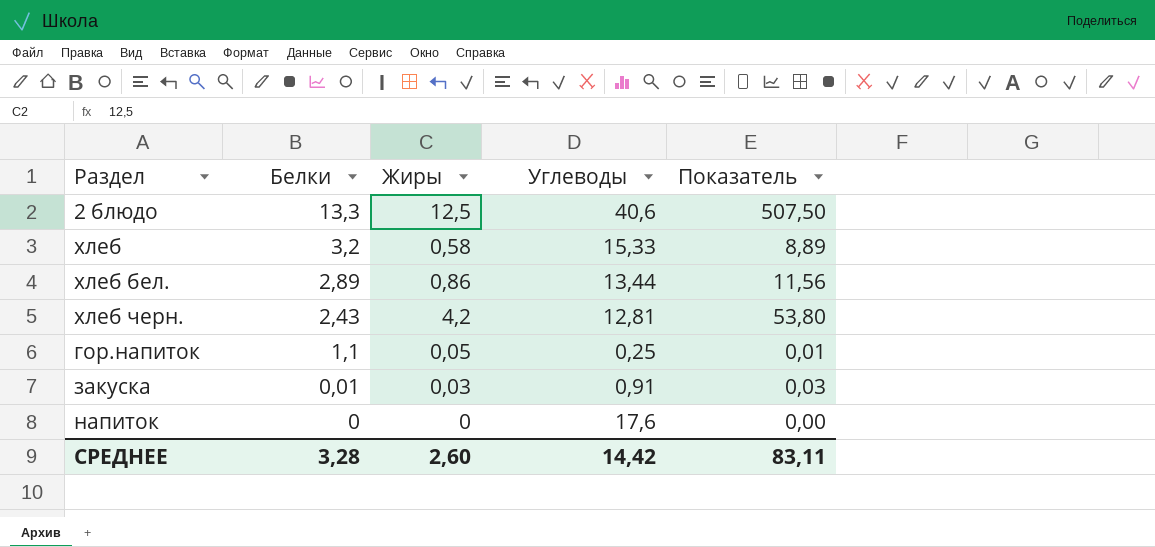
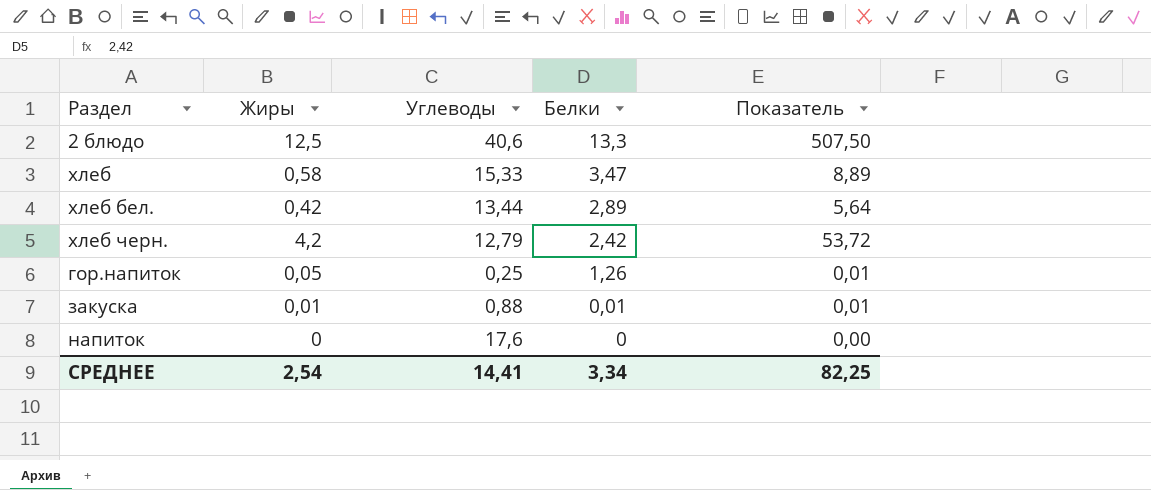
column Белки | position: 2 -> 4
хлеб | Белки: 3,2 -> 3,47
хлеб бел. | Жиры: 0,86 -> 0,42
хлеб бел. | Показатель: 11,56 -> 5,64
хлеб черн. | Углеводы: 12,81 -> 12,79
хлеб черн. | Белки: 2,43 -> 2,42
хлеб черн. | Показатель: 53,80 -> 53,72
гор.напиток | Белки: 1,1 -> 1,26
закуска | Жиры: 0,03 -> 0,01
закуска | Углеводы: 0,91 -> 0,88
закуска | Показатель: 0,03 -> 0,01
СРЕДНЕЕ | Жиры: 2,60 -> 2,54
СРЕДНЕЕ | Углеводы: 14,42 -> 14,41
СРЕДНЕЕ | Белки: 3,28 -> 3,34
СРЕДНЕЕ | Показатель: 83,11 -> 82,25

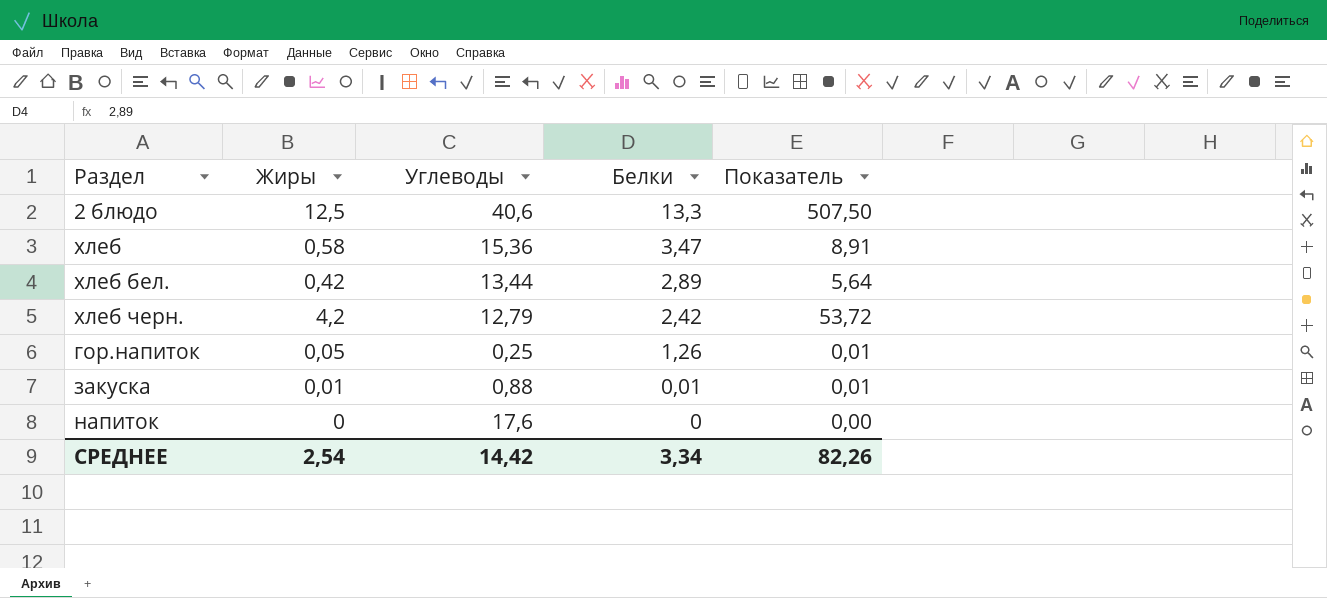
хлеб | Углеводы: 15,33 -> 15,36
хлеб | Показатель: 8,89 -> 8,91
СРЕДНЕЕ | Углеводы: 14,41 -> 14,42
СРЕДНЕЕ | Показатель: 82,25 -> 82,26

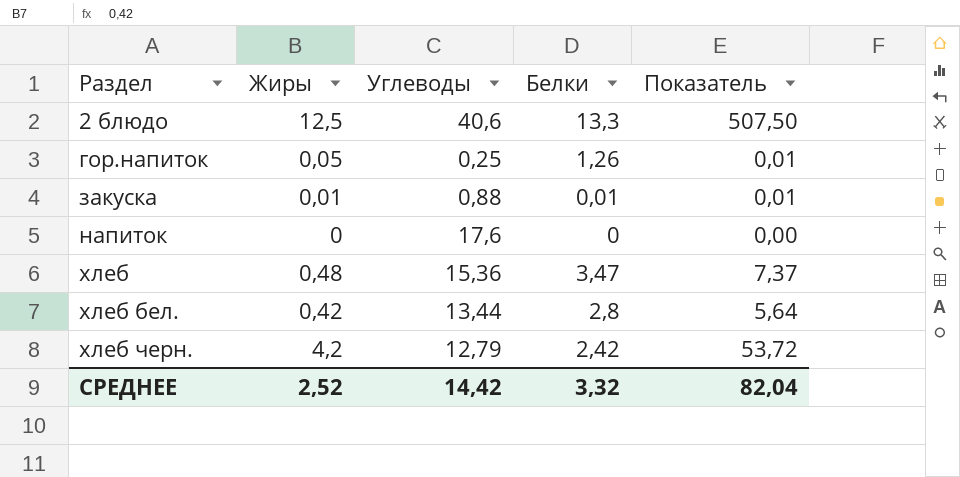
row order: Белки descending -> Раздел ascending
хлеб | Жиры: 0,58 -> 0,48
хлеб | Показатель: 8,91 -> 7,37
хлеб бел. | Белки: 2,89 -> 2,8
СРЕДНЕЕ | Жиры: 2,54 -> 2,52
СРЕДНЕЕ | Белки: 3,34 -> 3,32
СРЕДНЕЕ | Показатель: 82,26 -> 82,04

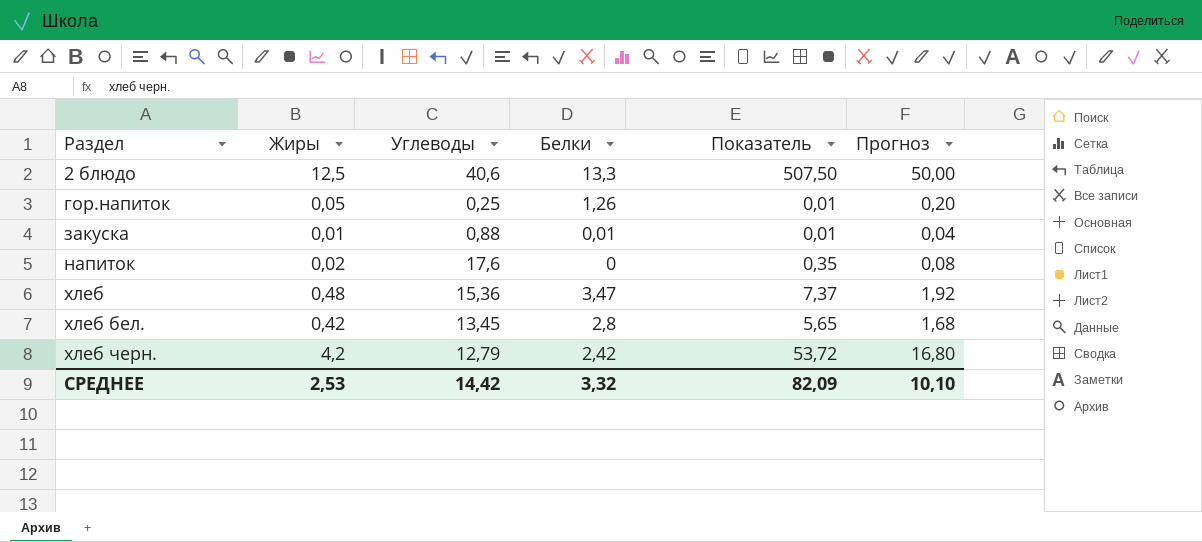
column Прогноз | formula: none -> [Жиры] * 4
напиток | Жиры: 0 -> 0,02
напиток | Показатель: 0,00 -> 0,35
хлеб бел. | Углеводы: 13,44 -> 13,45
хлеб бел. | Показатель: 5,64 -> 5,65
СРЕДНЕЕ | Жиры: 2,52 -> 2,53
СРЕДНЕЕ | Показатель: 82,04 -> 82,09

